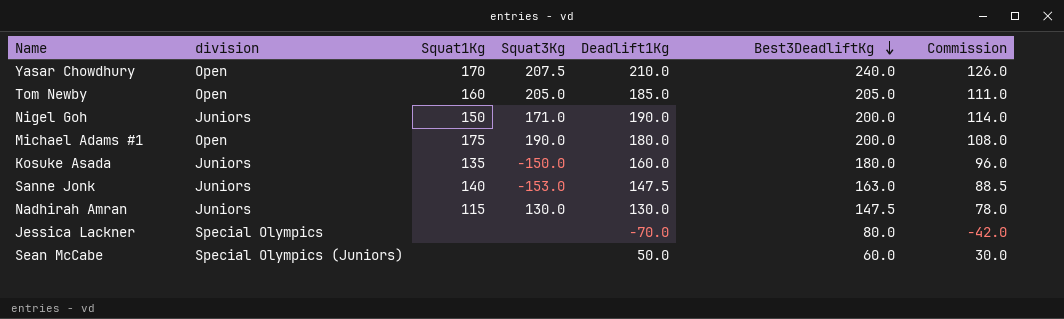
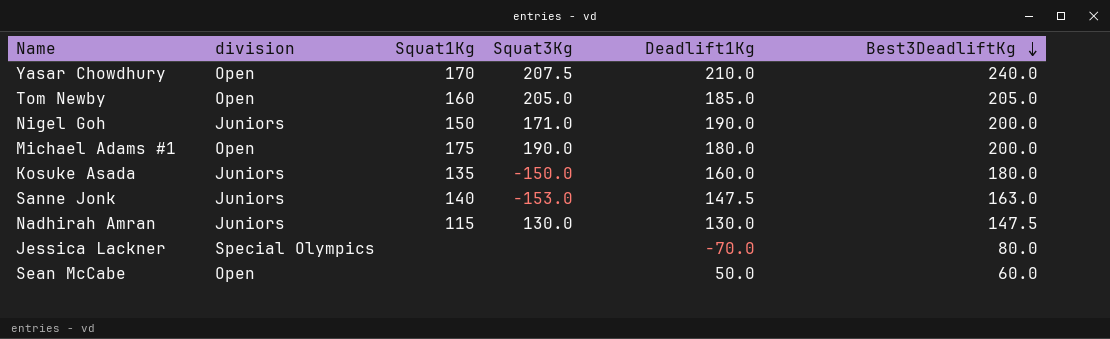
column Commission | formula: [Deadlift1Kg] * 0.6 -> none
Sean McCabe | division: Special Olympics (Juniors) -> Open

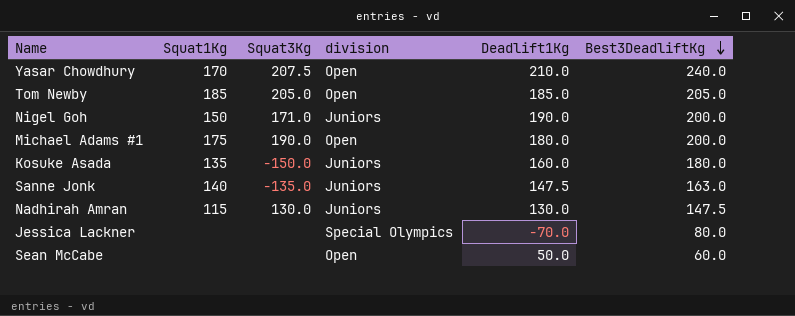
column division | position: 2 -> 4
Tom Newby | Squat1Kg: 160 -> 185
Sanne Jonk | Squat3Kg: -153.0 -> -135.0

